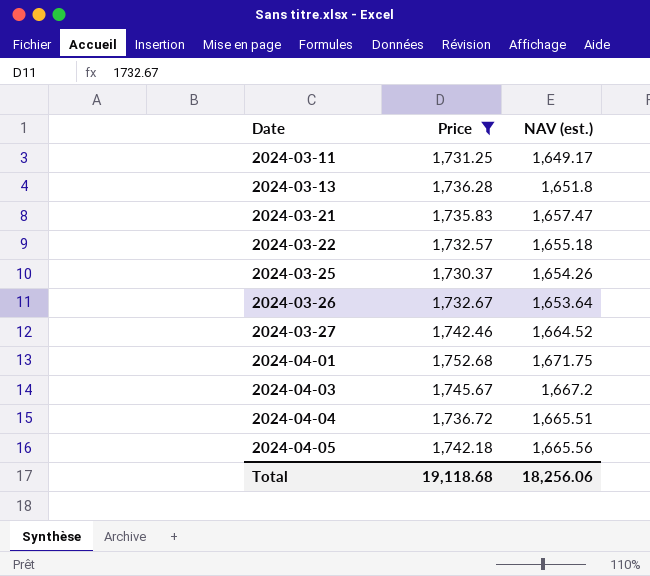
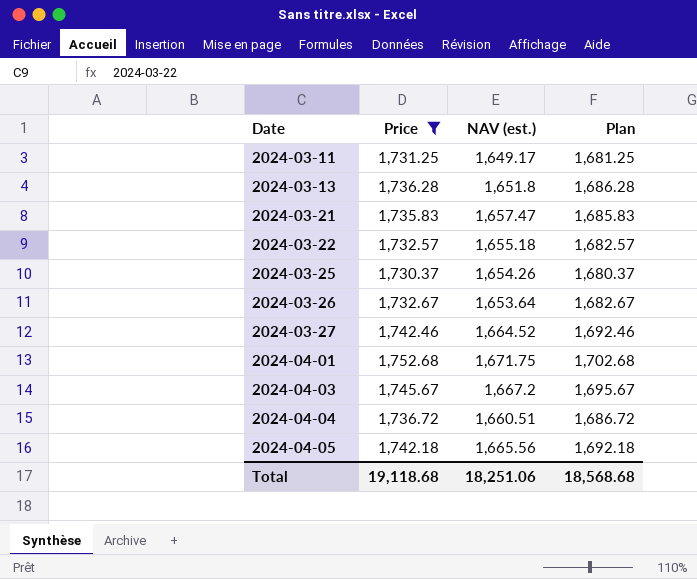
column Plan | formula: none -> [Price] - 50
2024-04-04 | NAV (est.): 1,665.51 -> 1,660.51
Total | NAV (est.): 18,256.06 -> 18,251.06

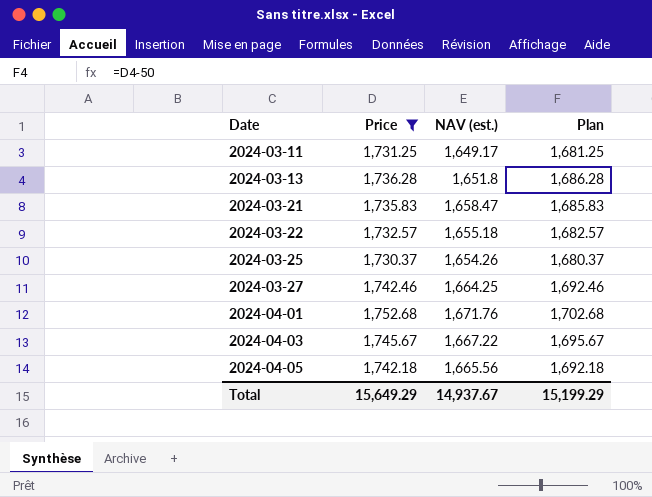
row 2024-03-26: 1,732.67 | 1,653.64 | 1,682.67 -> none
row 2024-04-04: 1,736.72 | 1,660.51 | 1,686.72 -> none
2024-03-21 | NAV (est.): 1,657.47 -> 1,658.47
2024-03-27 | NAV (est.): 1,664.52 -> 1,664.25
2024-04-01 | NAV (est.): 1,671.75 -> 1,671.76
2024-04-03 | NAV (est.): 1,667.2 -> 1,667.22
Total | Price: 19,118.68 -> 15,649.29
Total | NAV (est.): 18,251.06 -> 14,937.67
Total | Plan: 18,568.68 -> 15,199.29

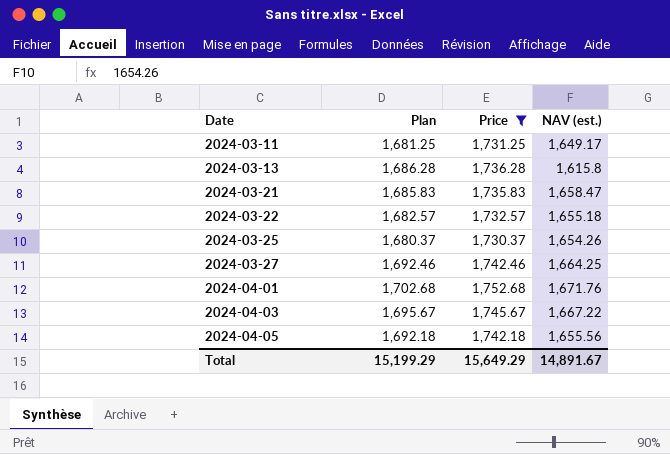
column Plan | position: 4 -> 2
2024-03-13 | NAV (est.): 1,651.8 -> 1,615.8
2024-04-05 | NAV (est.): 1,665.56 -> 1,655.56
Total | NAV (est.): 14,937.67 -> 14,891.67

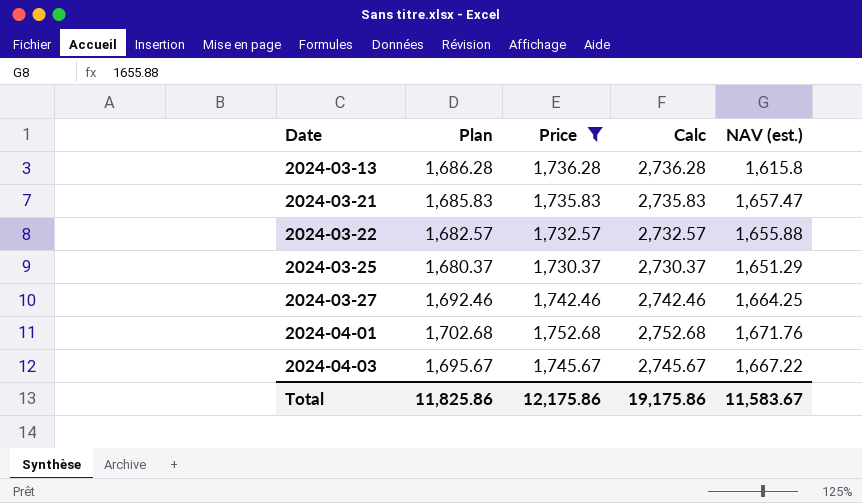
column Calc | formula: none -> [Price] + 1000
row 2024-03-11: 1,681.25 | 1,731.25 | 1,649.17 -> none
row 2024-04-05: 1,692.18 | 1,742.18 | 1,655.56 -> none
2024-03-21 | NAV (est.): 1,658.47 -> 1,657.47
2024-03-22 | NAV (est.): 1,655.18 -> 1,655.88
2024-03-25 | NAV (est.): 1,654.26 -> 1,651.29
Total | Plan: 15,199.29 -> 11,825.86
Total | Price: 15,649.29 -> 12,175.86
Total | NAV (est.): 14,891.67 -> 11,583.67

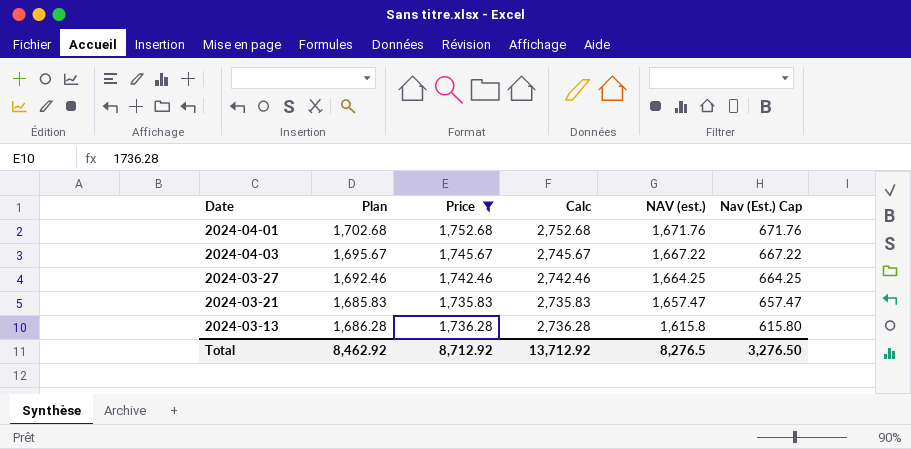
row order: Date ascending -> NAV (est.) descending
column Nav (Est.) Cap | formula: none -> [NAV (est.)] - 1000
row 2024-03-22: 1,682.57 | 1,732.57 | 2,732.57 | 1,655.88 -> none
row 2024-03-25: 1,680.37 | 1,730.37 | 2,730.37 | 1,651.29 -> none
Total | Plan: 11,825.86 -> 8,462.92
Total | Price: 12,175.86 -> 8,712.92
Total | Calc: 19,175.86 -> 13,712.92
Total | NAV (est.): 11,583.67 -> 8,276.5

